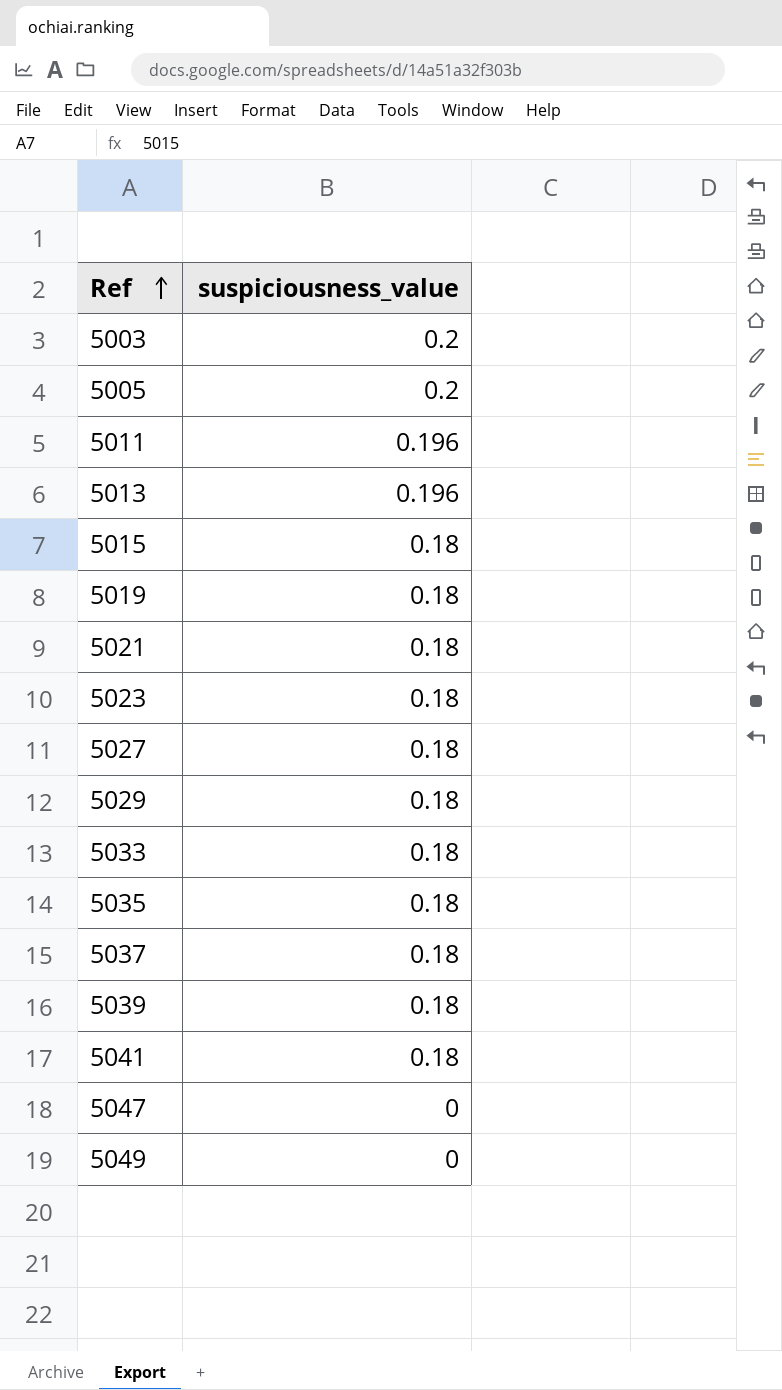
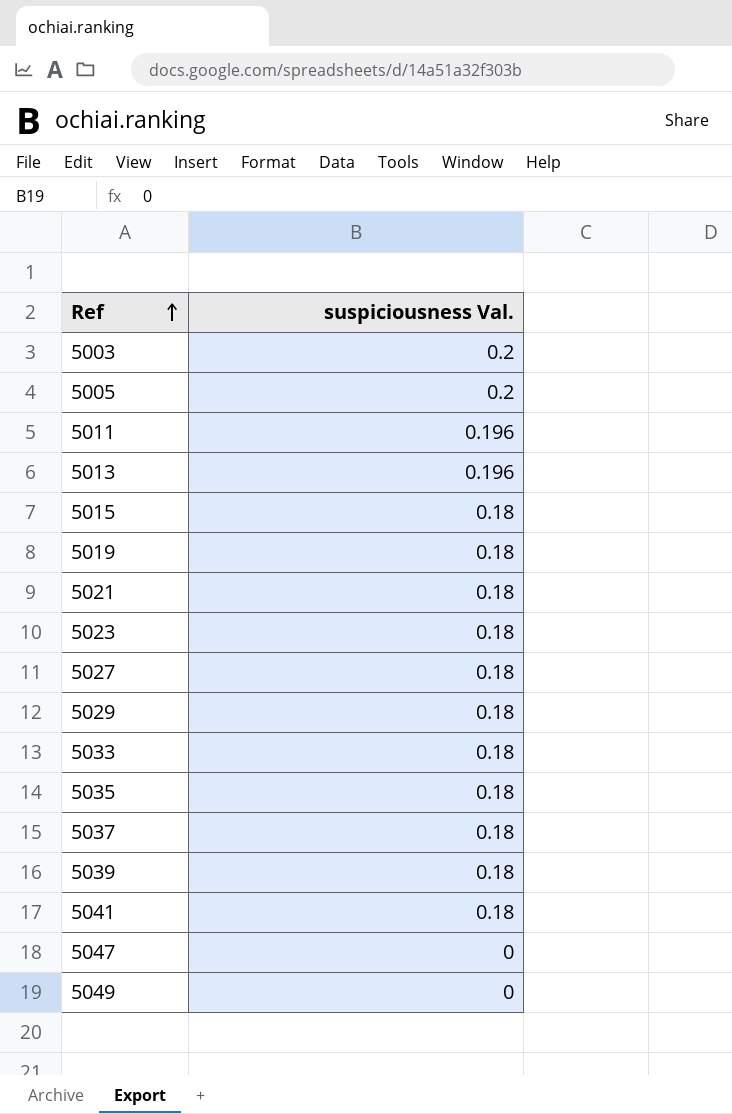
column name: suspiciousness_value -> suspiciousness Val.

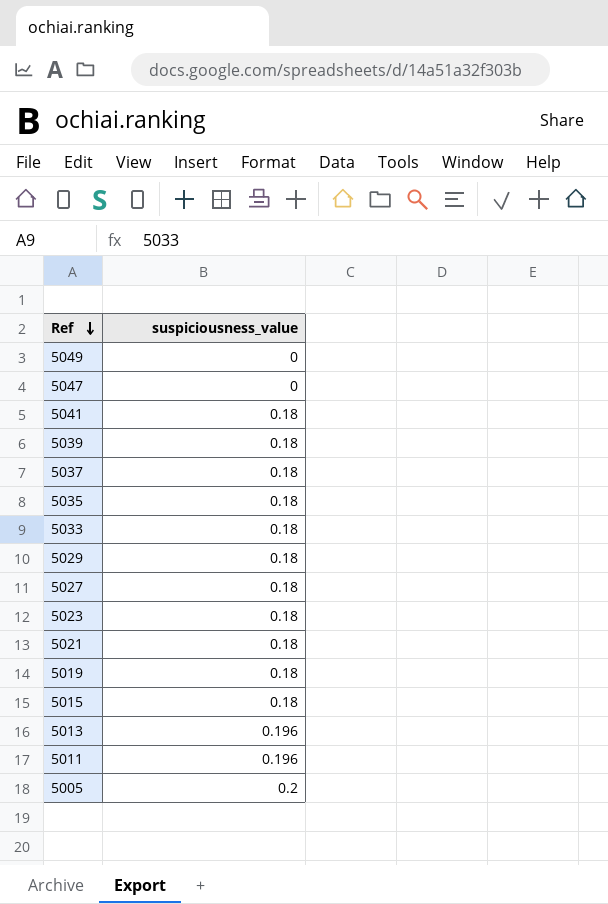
row order: Ref ascending -> Ref descending
column name: suspiciousness Val. -> suspiciousness_value
row 5003: 0.2 -> none

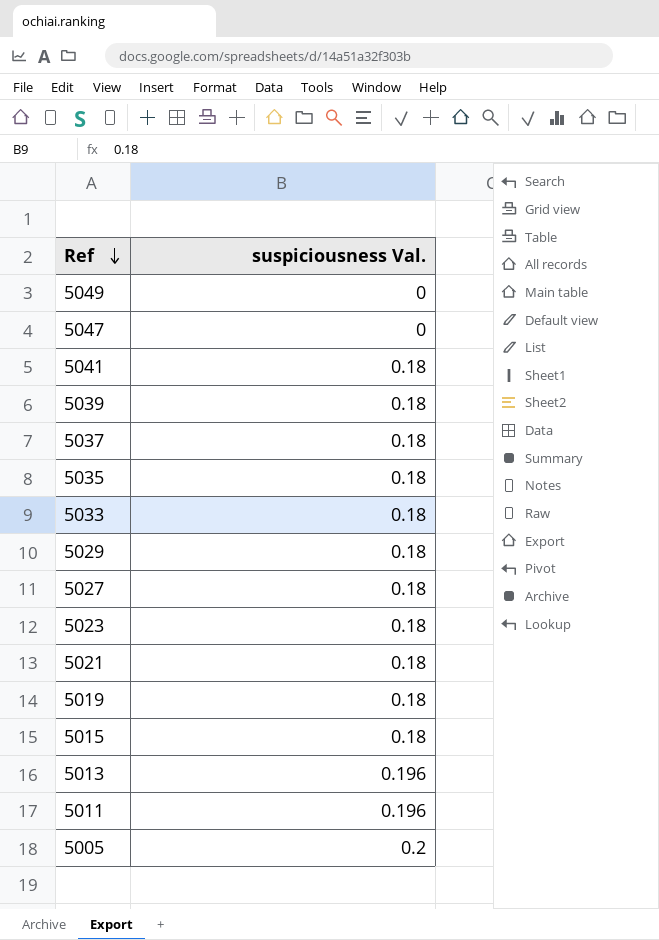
column name: suspiciousness_value -> suspiciousness Val.

